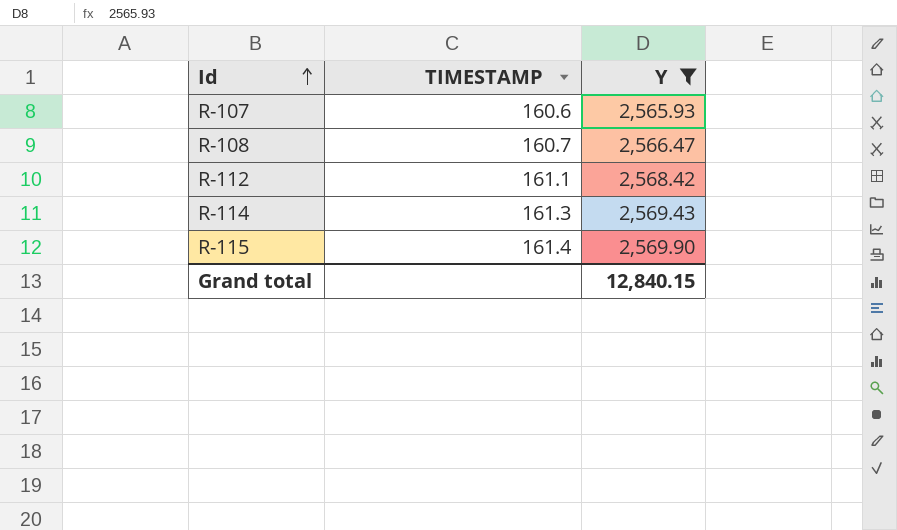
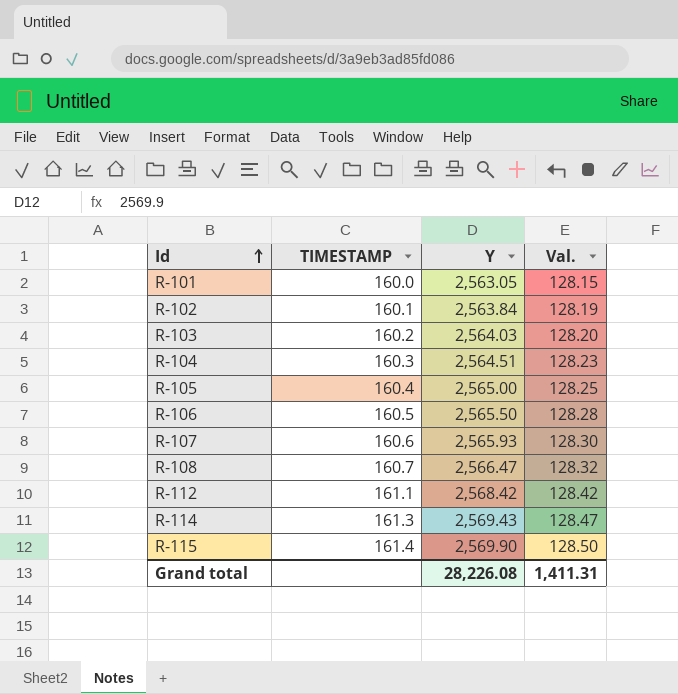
filter: Y >= 2,565.93 -> none
column Val. | formula: none -> [Y] * 0.05
Grand total | Y: 12,840.15 -> 28,226.08

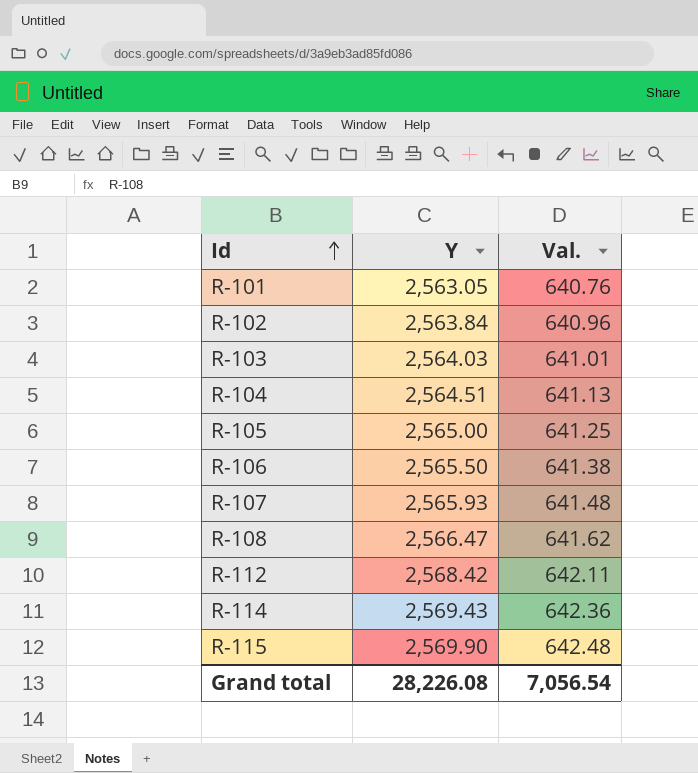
column TIMESTAMP | position: 2 -> none
column Val. | formula: [Y] * 0.05 -> [Y] * 0.25
Grand total | Val.: 1,411.31 -> 7,056.54

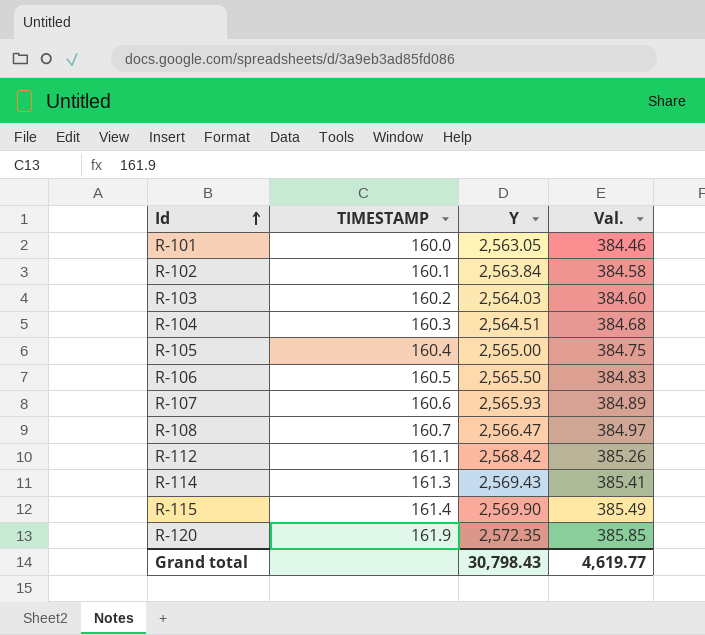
column TIMESTAMP | position: none -> 2
column Val. | formula: [Y] * 0.25 -> [Y] * 0.15
row R-120: none -> 161.9 | 2,572.35 | 385.85
Grand total | Y: 28,226.08 -> 30,798.43
Grand total | Val.: 7,056.54 -> 4,619.77

